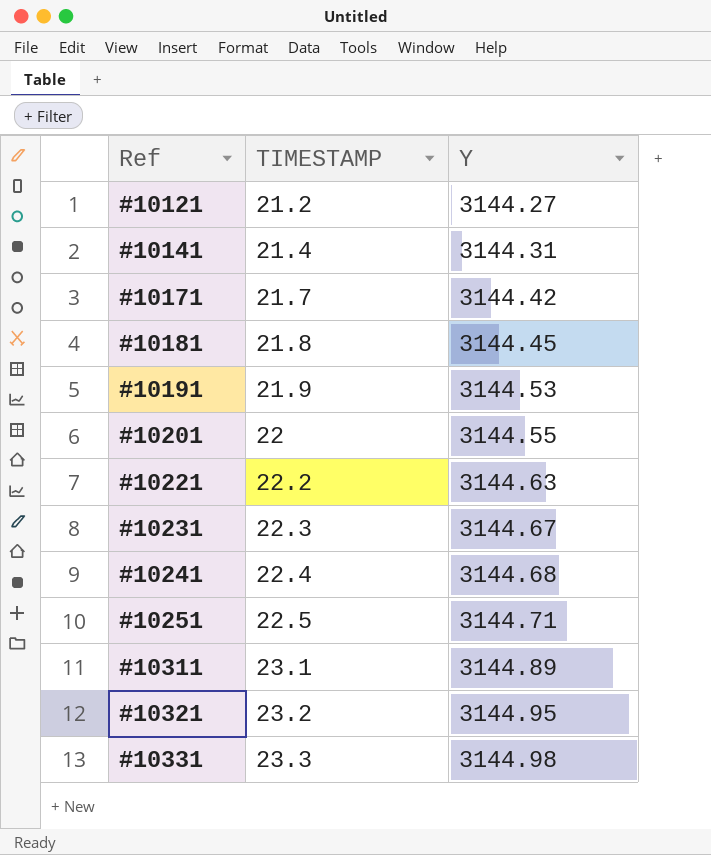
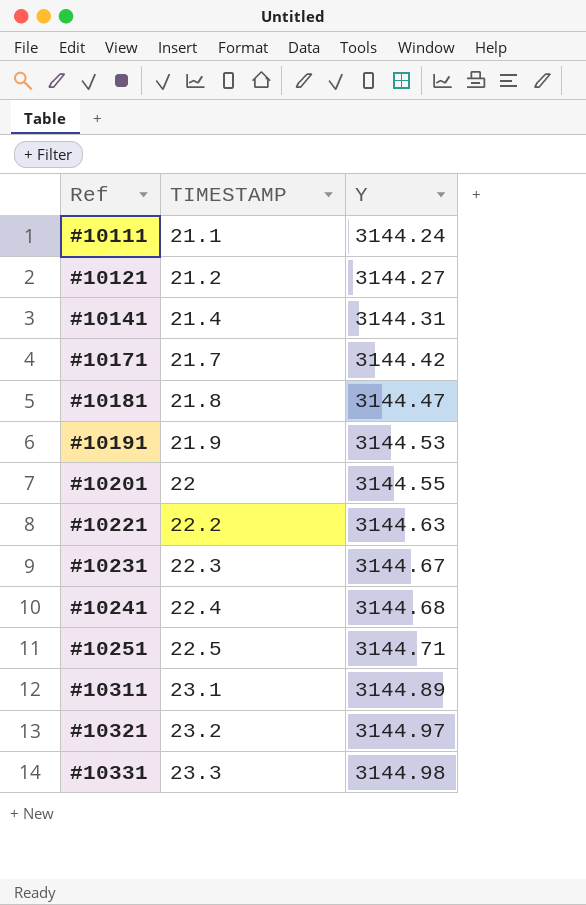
row #10111: none -> 21.1 | 3144.24
#10181 | Y: 3144.45 -> 3144.47
#10321 | Y: 3144.95 -> 3144.97

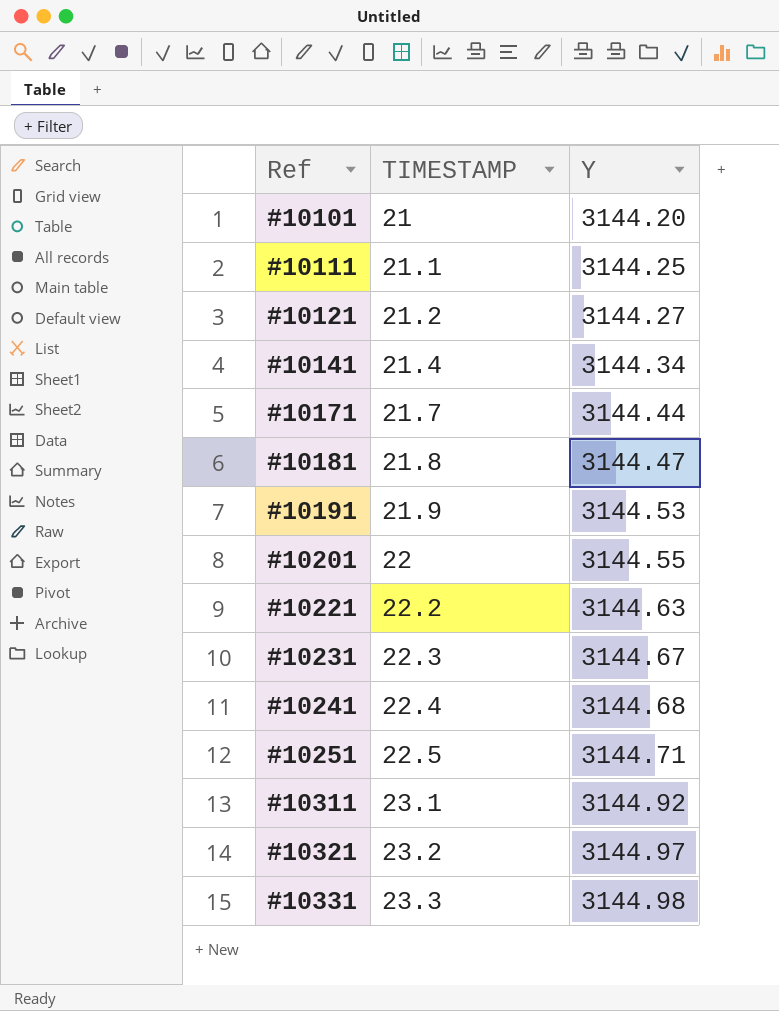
row #10101: none -> 21 | 3144.20
#10111 | Y: 3144.24 -> 3144.25
#10141 | Y: 3144.31 -> 3144.34
#10171 | Y: 3144.42 -> 3144.44
#10311 | Y: 3144.89 -> 3144.92

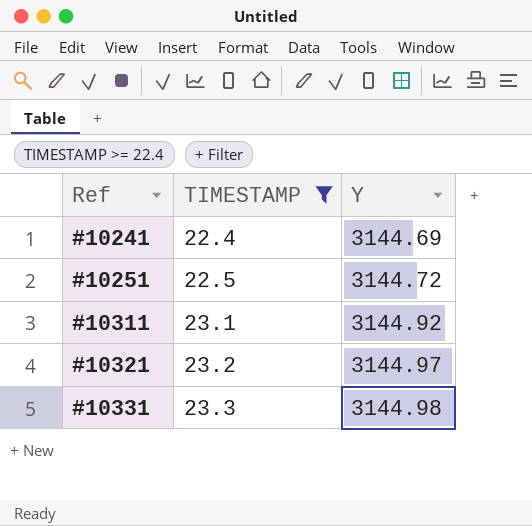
filter: none -> TIMESTAMP >= 22.4
#10241 | Y: 3144.68 -> 3144.69
#10251 | Y: 3144.71 -> 3144.72

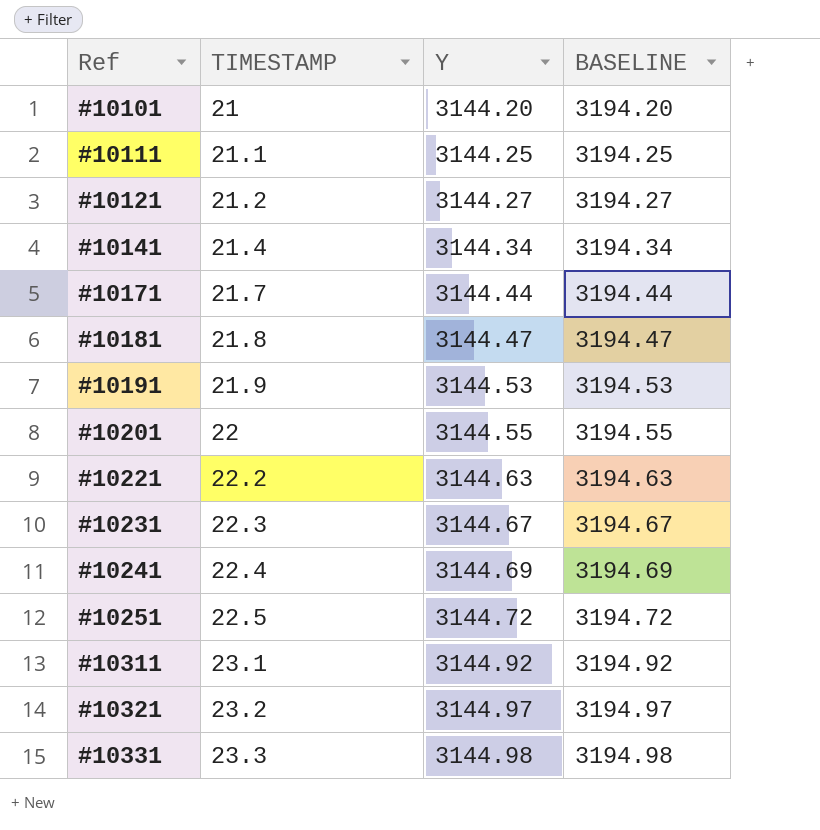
filter: TIMESTAMP >= 22.4 -> none
column BASELINE | formula: none -> [Y] + 50

